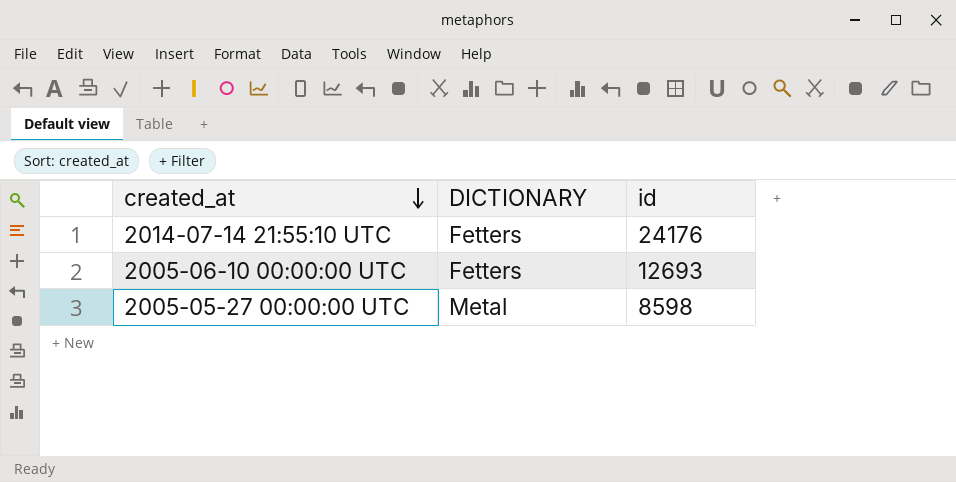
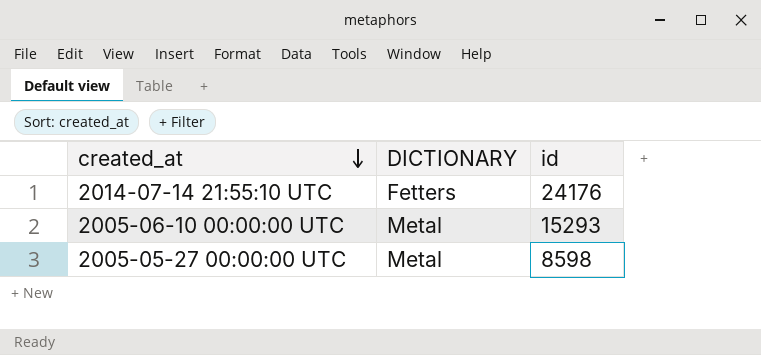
2005-06-10 00:00:00 UTC | DICTIONARY: Fetters -> Metal
2005-06-10 00:00:00 UTC | id: 12693 -> 15293

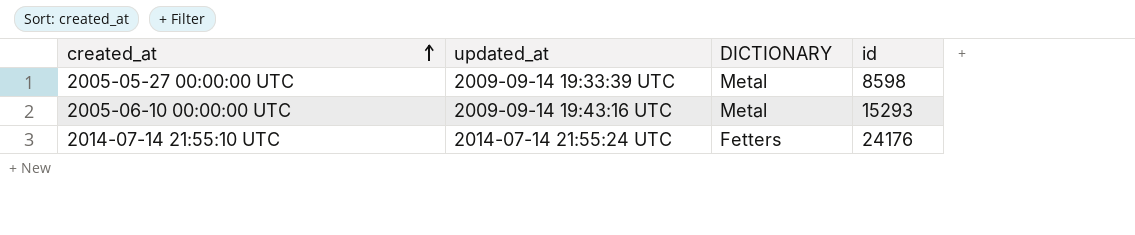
row order: created_at descending -> created_at ascending
column updated_at | position: none -> 2

